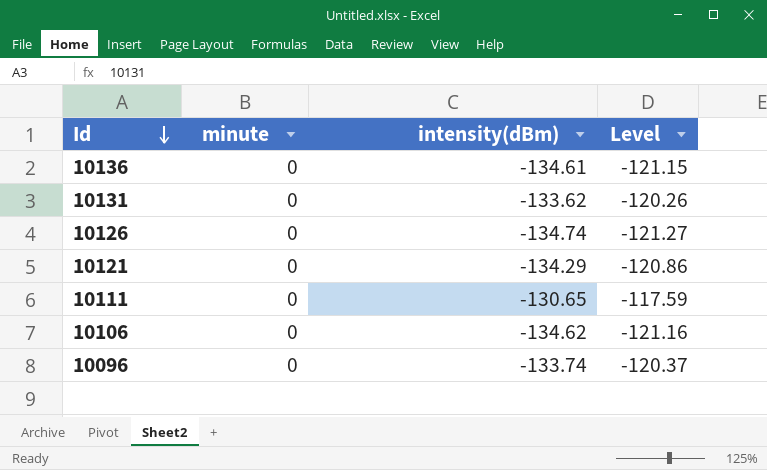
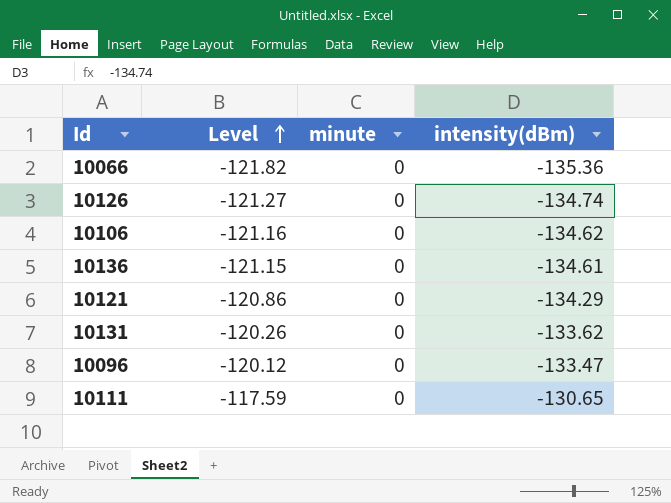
row order: Id descending -> Level ascending
column Level | position: 4 -> 2
row 10066: none -> -121.82 | 0 | -135.36
10096 | Level: -120.37 -> -120.12
10096 | intensity(dBm): -133.74 -> -133.47

